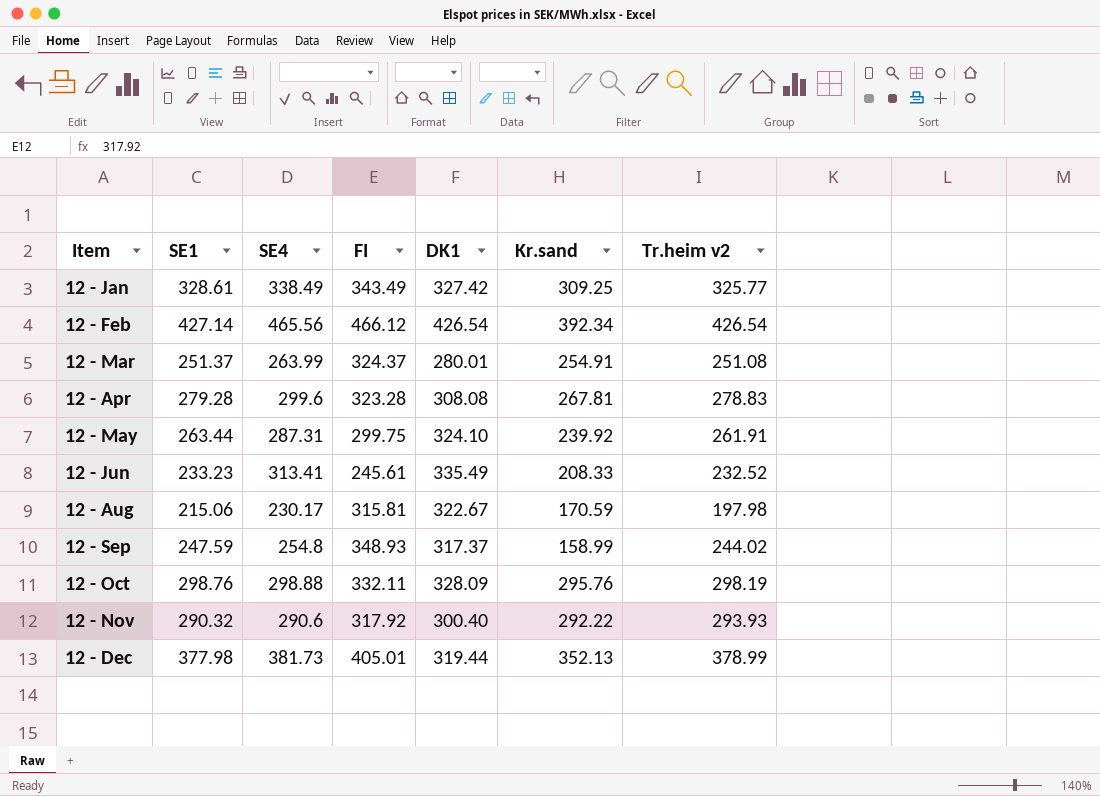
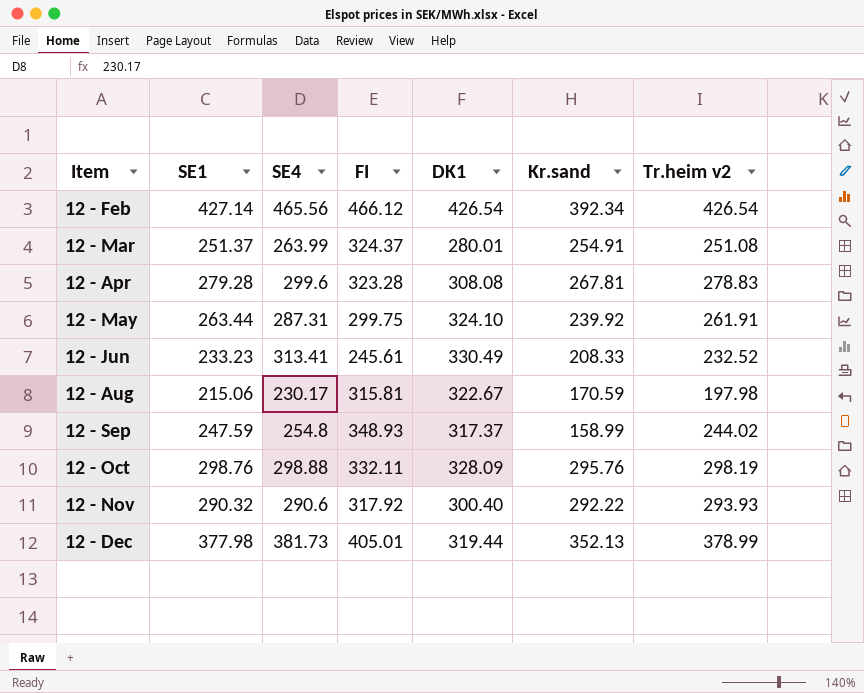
row 12 - Jan: 328.61 | 338.49 | 343.49 | 327.42 | 309.25 | 325.77 -> none
12 - Jun | DK1: 335.49 -> 330.49

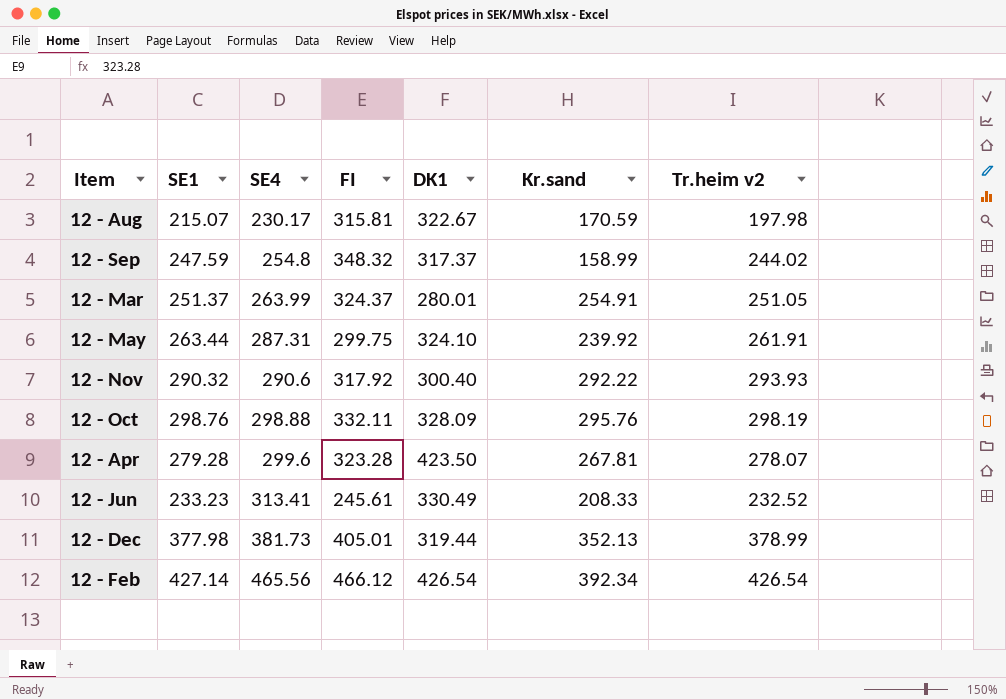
row order: Item ascending -> SE4 ascending
12 - Aug | SE1: 215.06 -> 215.07
12 - Sep | FI: 348.93 -> 348.32
12 - Mar | Tr.heim v2: 251.08 -> 251.05
12 - Apr | DK1: 308.08 -> 423.50
12 - Apr | Tr.heim v2: 278.83 -> 278.07

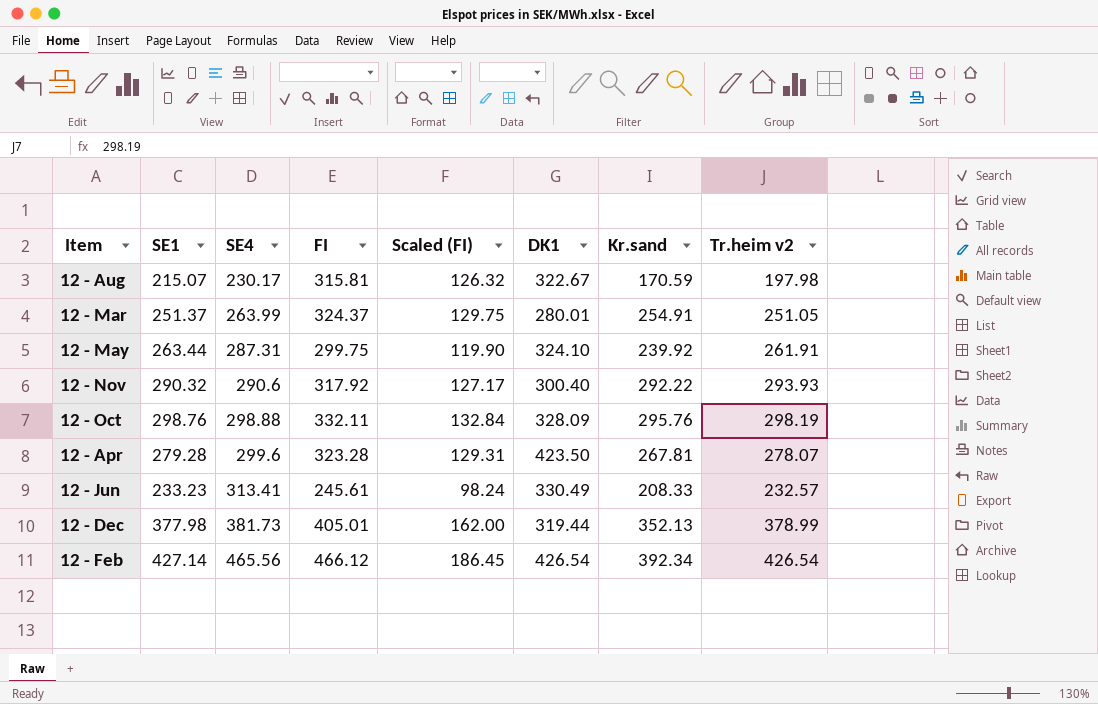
column Scaled (FI) | formula: none -> [FI] * 0.4
row 12 - Sep: 247.59 | 254.8 | 348.32 | 317.37 | 158.99 | 244.02 -> none
12 - Jun | Tr.heim v2: 232.52 -> 232.57

